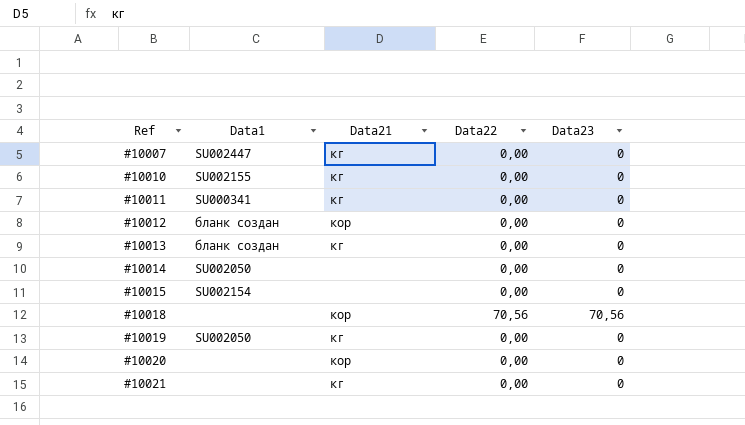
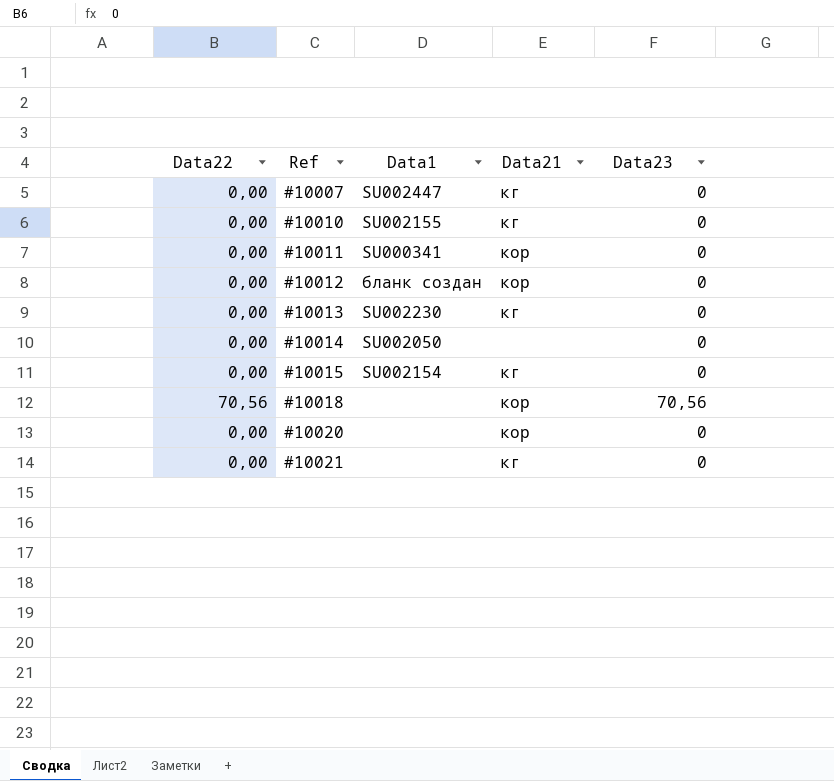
column Data22 | position: 4 -> 1
row #10019: SU002050 | кг | 0,00 | 0 -> none
#10011 | Data21: кг -> кор
#10013 | Data1: бланк создан -> SU002230
#10015 | Data21: none -> кг

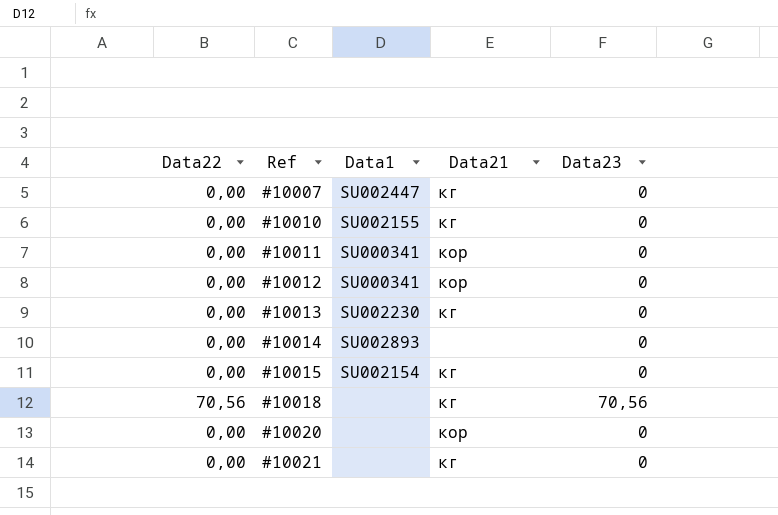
#10012 | Data1: бланк создан -> SU000341
#10014 | Data1: SU002050 -> SU002893
#10018 | Data21: кор -> кг

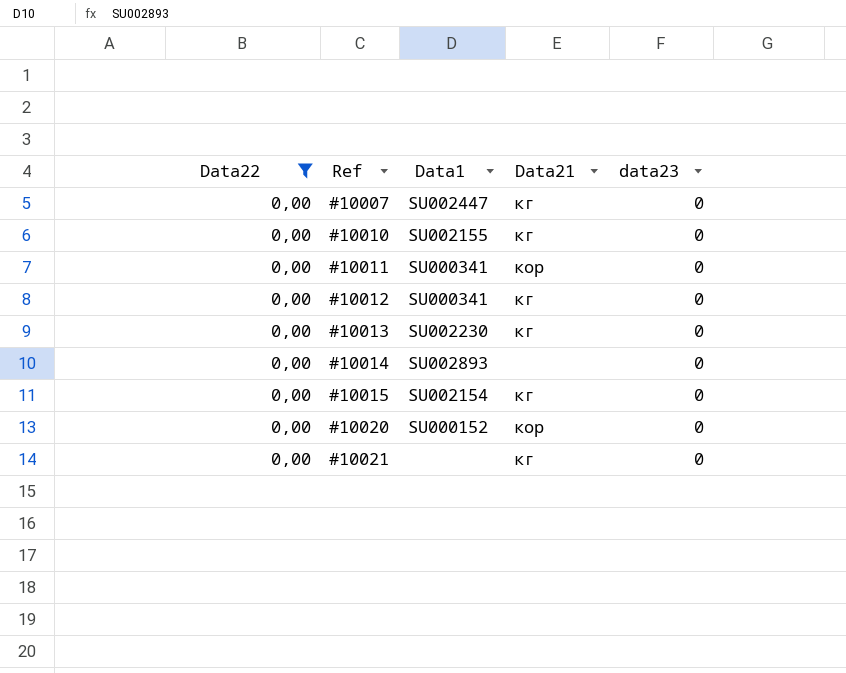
filter: none -> Data22 = 0,00
column name: Data23 -> data23
#10012 | Data21: кор -> кг
#10020 | Data1: none -> SU000152

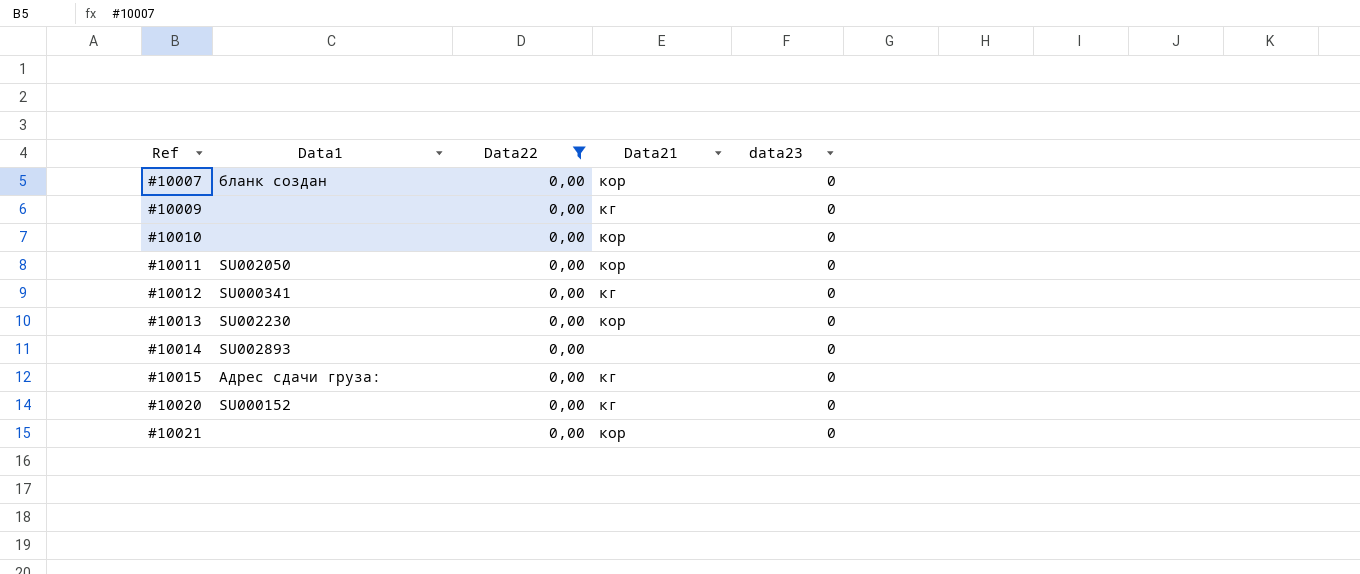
column Data22 | position: 1 -> 3
#10007 | Data1: SU002447 -> бланк создан
#10007 | Data21: кг -> кор
row #10009: none -> none | 0,00 | кг | 0
#10010 | Data1: SU002155 -> none
#10010 | Data21: кг -> кор
#10011 | Data1: SU000341 -> SU002050
#10013 | Data21: кг -> кор
#10015 | Data1: SU002154 -> Адрес сдачи груза:
#10020 | Data21: кор -> кг
#10021 | Data21: кг -> кор

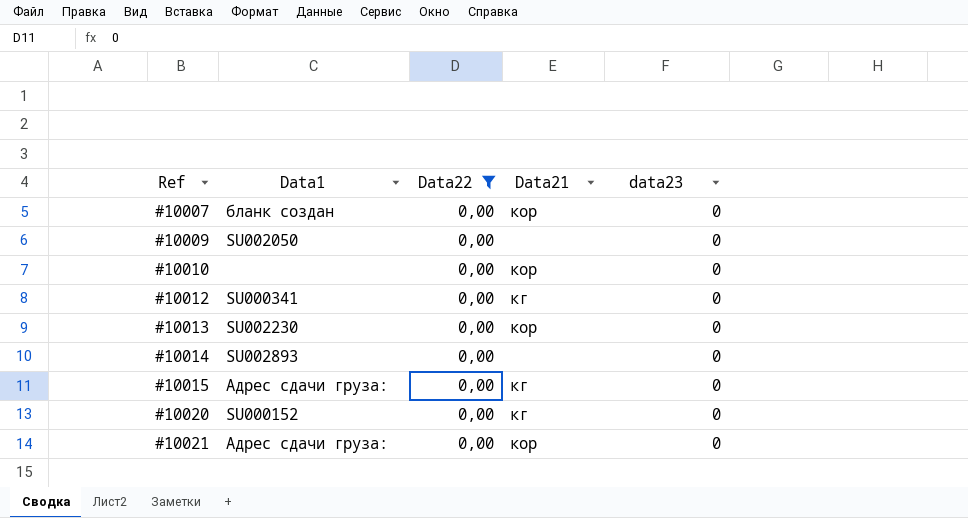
row #10011: SU002050 | 0,00 | кор | 0 -> none
#10009 | Data1: none -> SU002050
#10009 | Data21: кг -> none
#10021 | Data1: none -> Адрес сдачи груза:

